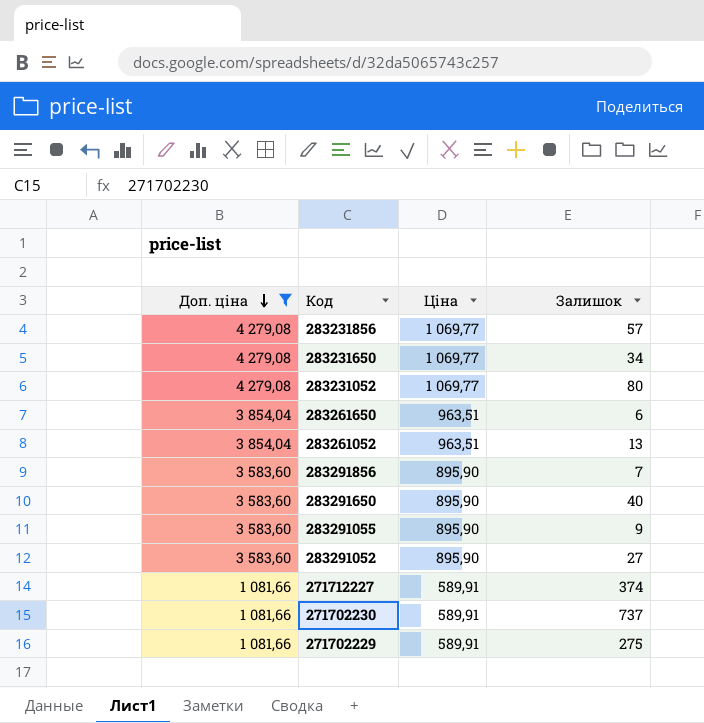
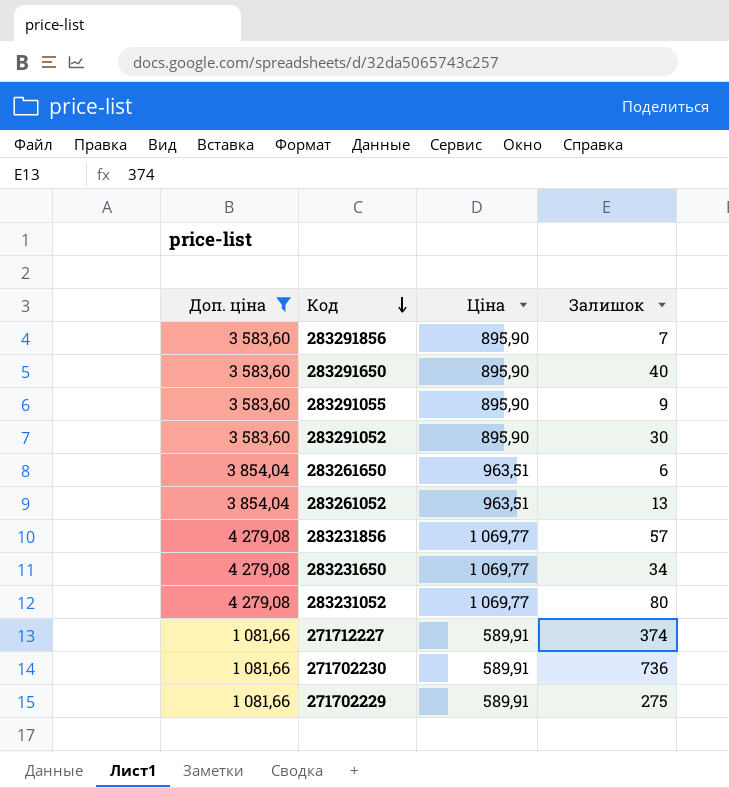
row order: Доп. ціна descending -> Код descending
283291052 | Залишок: 27 -> 30
271702230 | Залишок: 737 -> 736

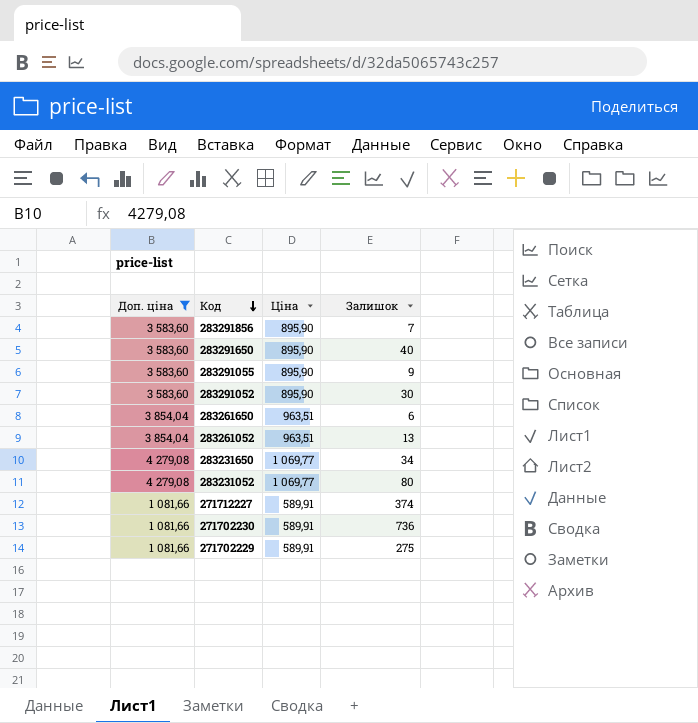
row 283231856: 4 279,08 | 1 069,77 | 57 -> none

